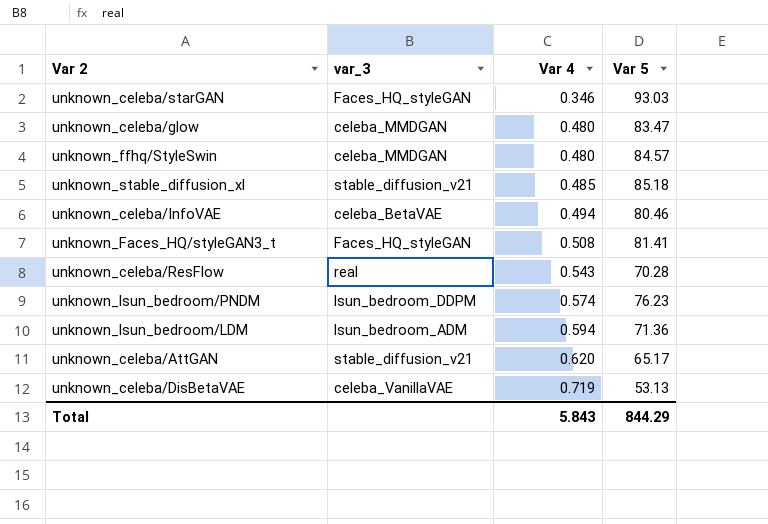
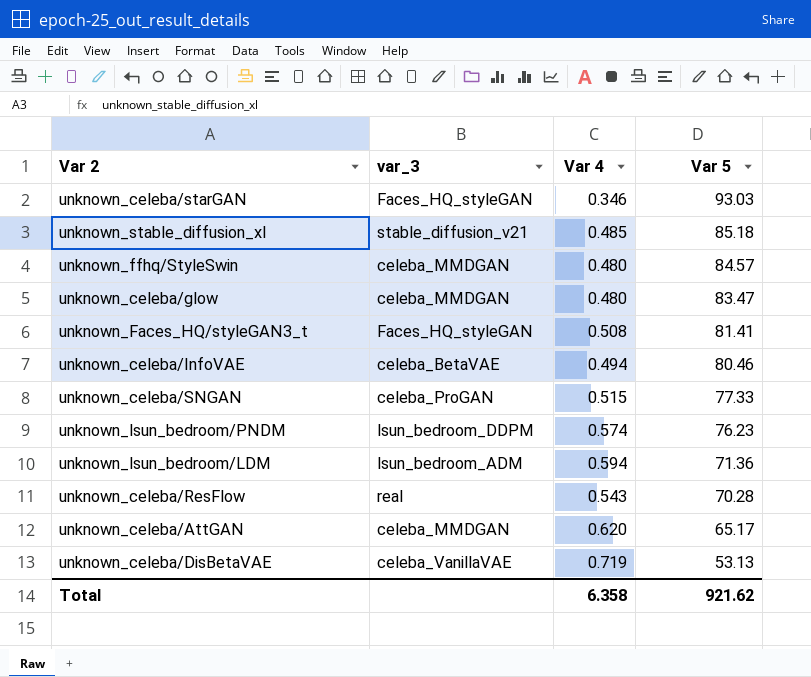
row order: Var 4 ascending -> Var 5 descending
row unknown_celeba/SNGAN: none -> celeba_ProGAN | 0.515 | 77.33
unknown_celeba/AttGAN | var_3: stable_diffusion_v21 -> celeba_MMDGAN
Total | Var 4: 5.843 -> 6.358
Total | Var 5: 844.29 -> 921.62

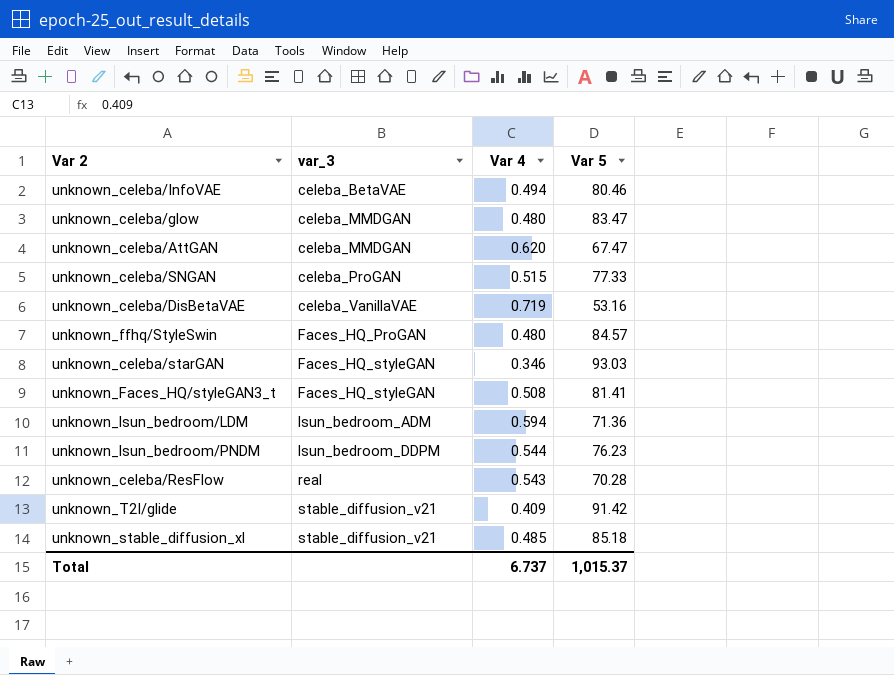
row order: Var 5 descending -> var_3 ascending
unknown_celeba/AttGAN | Var 5: 65.17 -> 67.47
unknown_celeba/DisBetaVAE | Var 5: 53.13 -> 53.16
unknown_ffhq/StyleSwin | var_3: celeba_MMDGAN -> Faces_HQ_ProGAN
unknown_lsun_bedroom/PNDM | Var 4: 0.574 -> 0.544
row unknown_T2I/glide: none -> stable_diffusion_v21 | 0.409 | 91.42
Total | Var 4: 6.358 -> 6.737
Total | Var 5: 921.62 -> 1,015.37

